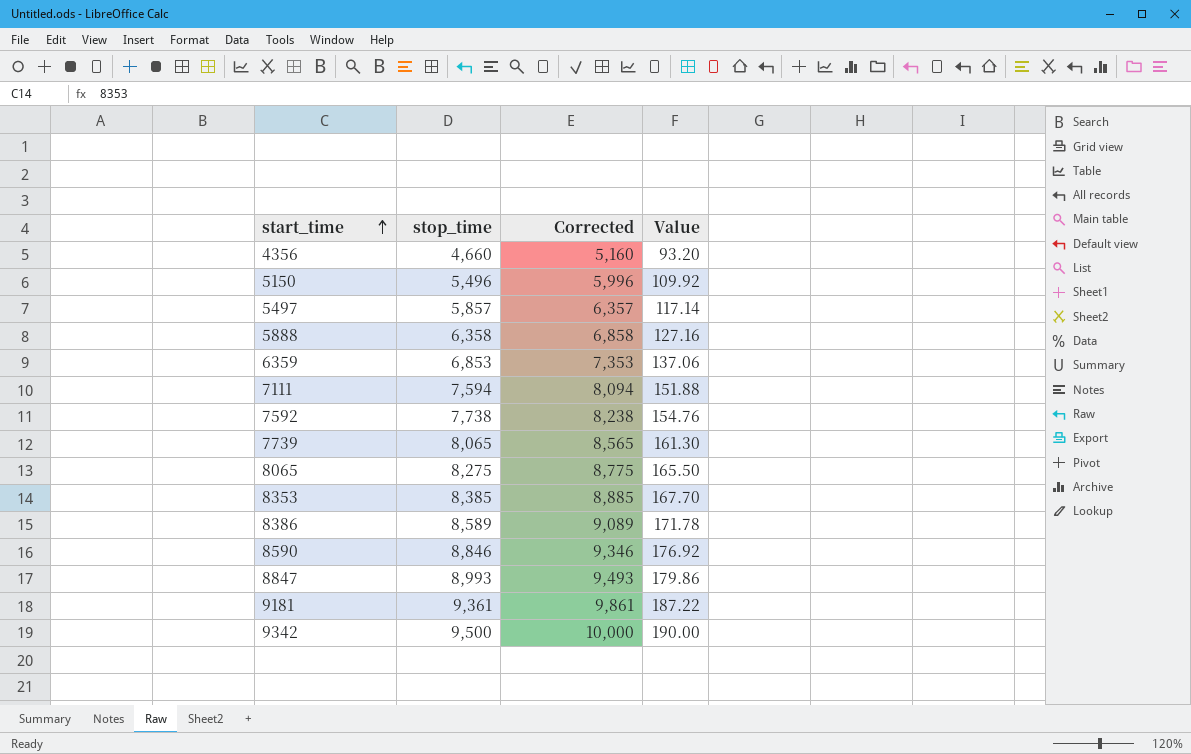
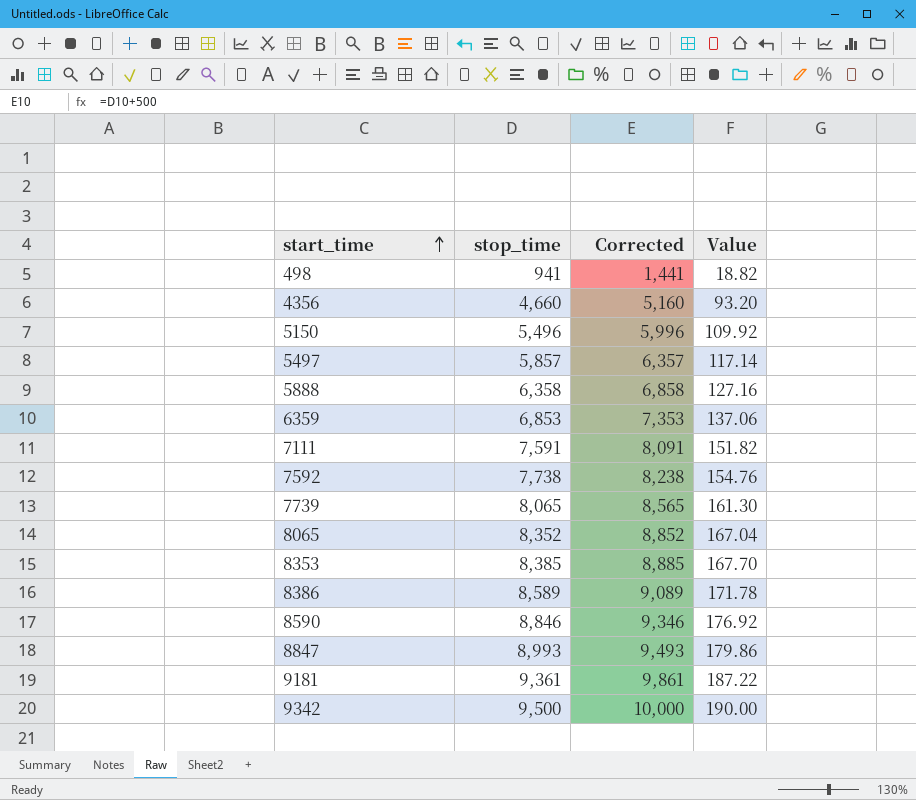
row 498: none -> 941 | 1,441 | 18.82
7111 | stop_time: 7,594 -> 7,591
7111 | Corrected: 8,094 -> 8,091
7111 | Value: 151.88 -> 151.82
8065 | stop_time: 8,275 -> 8,352
8065 | Corrected: 8,775 -> 8,852
8065 | Value: 165.50 -> 167.04

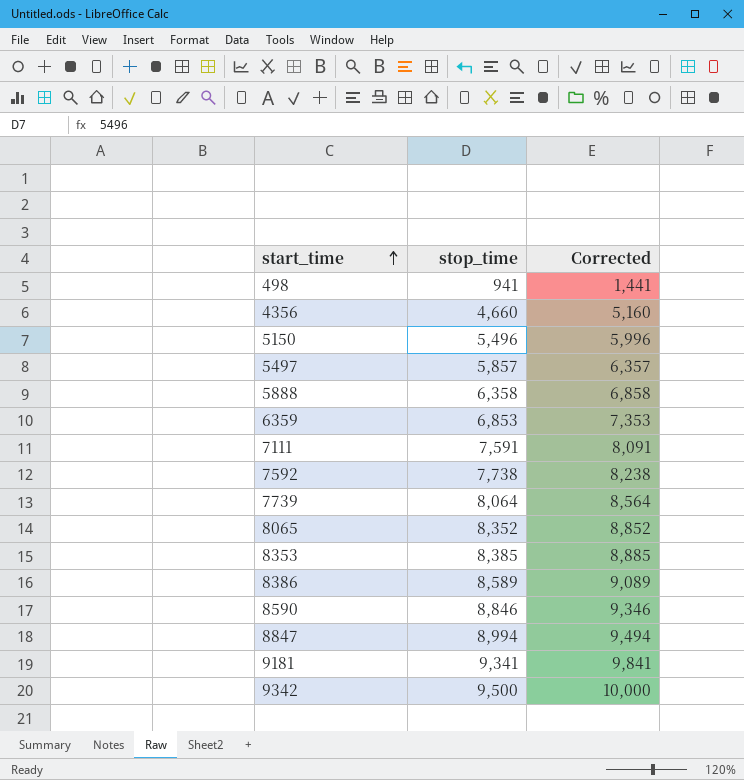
column Value | formula: [stop_time] * 0.02 -> none
7739 | stop_time: 8,065 -> 8,064
7739 | Corrected: 8,565 -> 8,564
8847 | stop_time: 8,993 -> 8,994
8847 | Corrected: 9,493 -> 9,494
9181 | stop_time: 9,361 -> 9,341
9181 | Corrected: 9,861 -> 9,841

